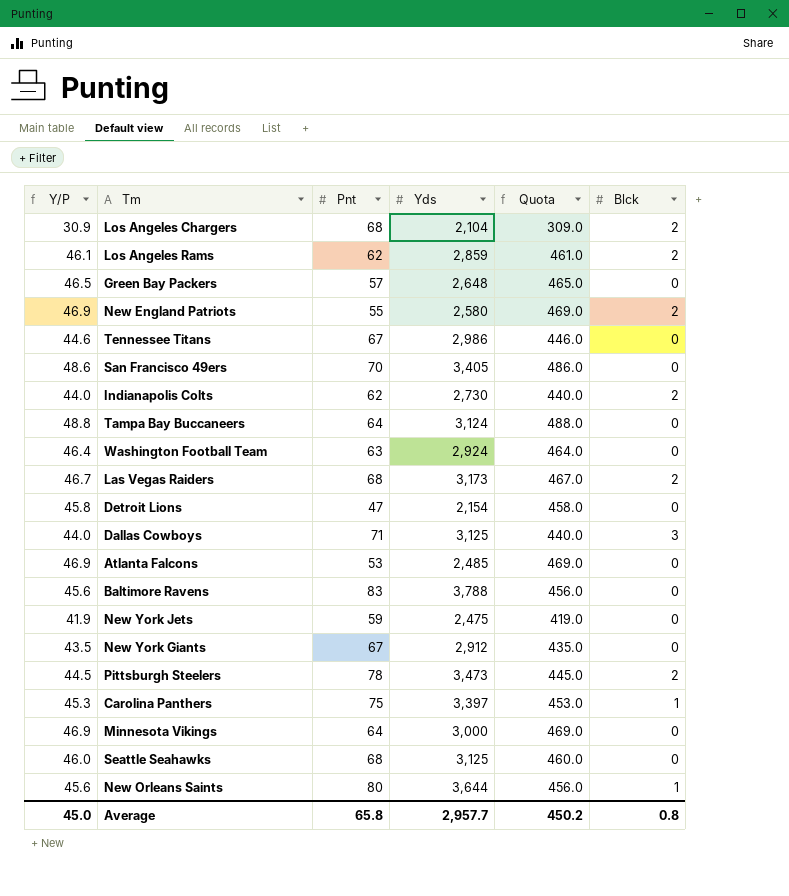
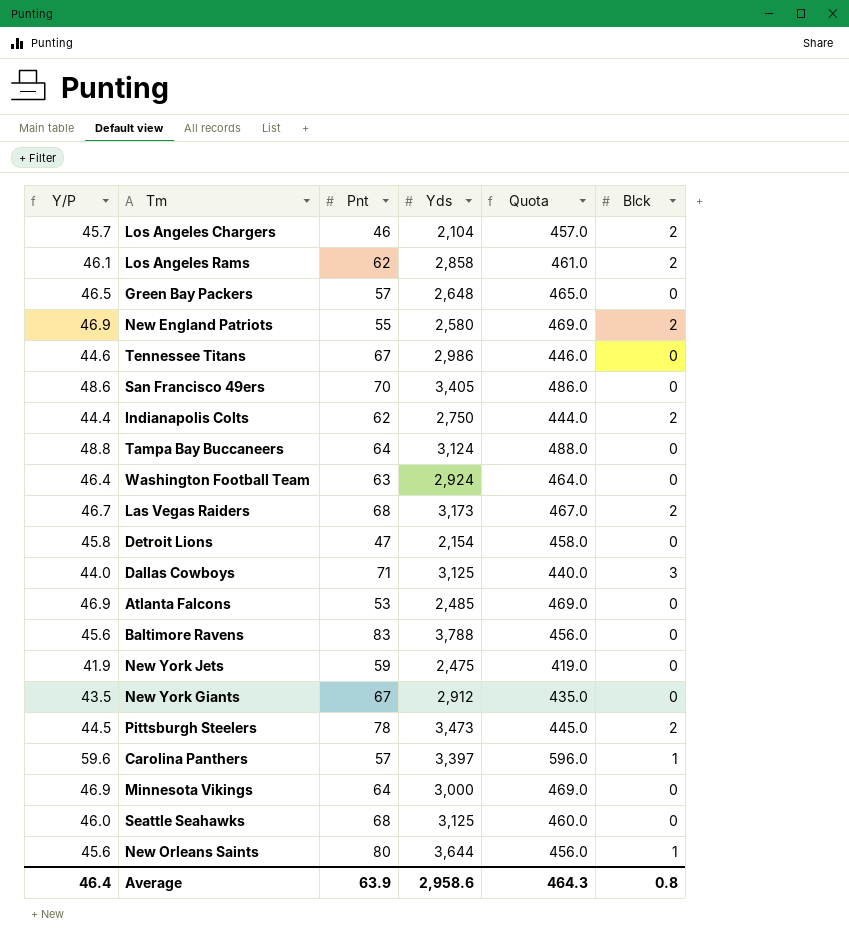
Los Angeles Chargers | Y/P: 30.9 -> 45.7
Los Angeles Chargers | Pnt: 68 -> 46
Los Angeles Chargers | Quota: 309.0 -> 457.0
Los Angeles Rams | Yds: 2,859 -> 2,858
Indianapolis Colts | Y/P: 44.0 -> 44.4
Indianapolis Colts | Yds: 2,730 -> 2,750
Indianapolis Colts | Quota: 440.0 -> 444.0
Carolina Panthers | Y/P: 45.3 -> 59.6
Carolina Panthers | Pnt: 75 -> 57
Carolina Panthers | Quota: 453.0 -> 596.0
Average | Y/P: 45.0 -> 46.4
Average | Pnt: 65.8 -> 63.9
Average | Yds: 2,957.7 -> 2,958.6
Average | Quota: 450.2 -> 464.3

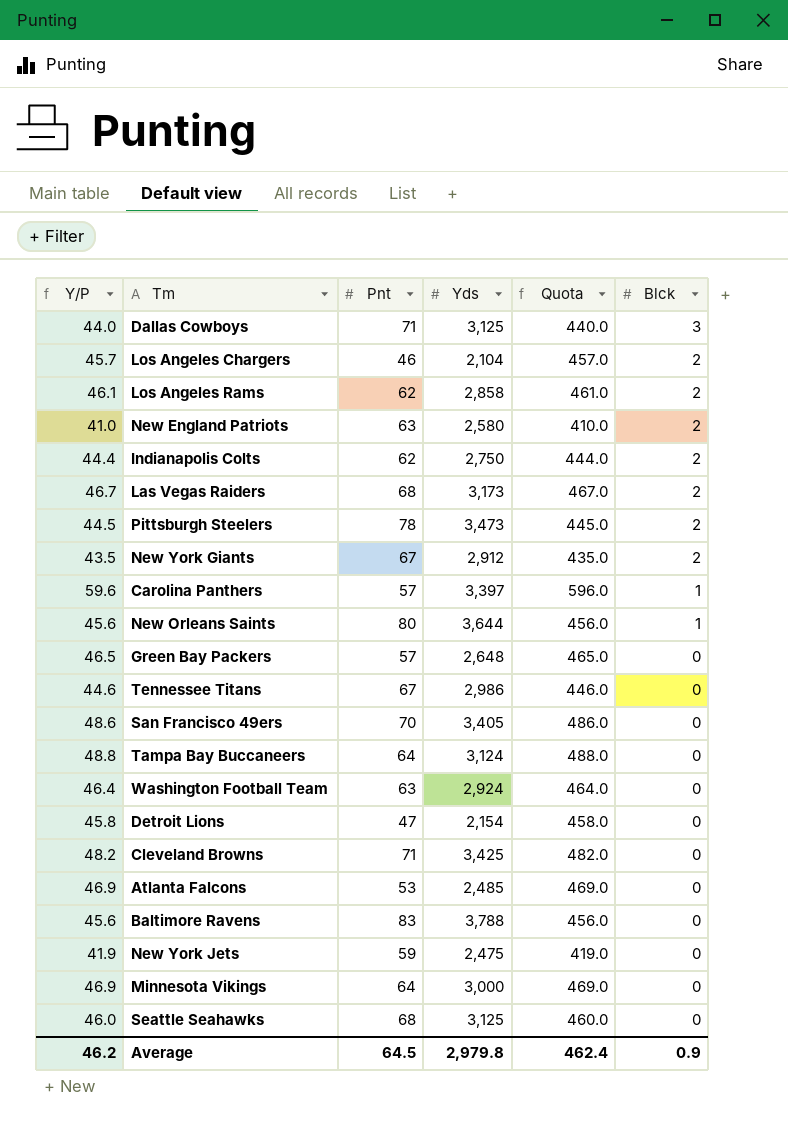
row order: none -> Blck descending
New England Patriots | Y/P: 46.9 -> 41.0
New England Patriots | Pnt: 55 -> 63
New England Patriots | Quota: 469.0 -> 410.0
New York Giants | Blck: 0 -> 2
row Cleveland Browns: none -> 48.2 | 71 | 3,425 | 482.0 | 0
Average | Y/P: 46.4 -> 46.2
Average | Pnt: 63.9 -> 64.5
Average | Yds: 2,958.6 -> 2,979.8
Average | Quota: 464.3 -> 462.4
Average | Blck: 0.8 -> 0.9

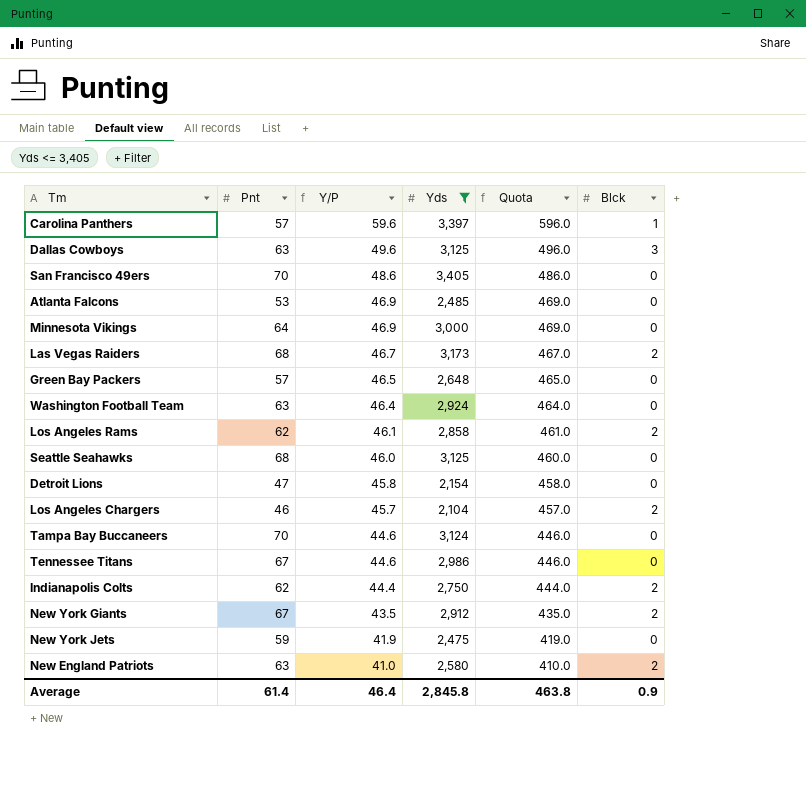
filter: none -> Yds <= 3,405
row order: Blck descending -> Y/P descending
column Y/P | position: 1 -> 3
Dallas Cowboys | Pnt: 71 -> 63
Dallas Cowboys | Y/P: 44.0 -> 49.6
Dallas Cowboys | Quota: 440.0 -> 496.0
Tampa Bay Buccaneers | Pnt: 64 -> 70
Tampa Bay Buccaneers | Y/P: 48.8 -> 44.6
Tampa Bay Buccaneers | Quota: 488.0 -> 446.0
Average | Pnt: 64.5 -> 61.4
Average | Y/P: 46.2 -> 46.4
Average | Yds: 2,979.8 -> 2,845.8
Average | Quota: 462.4 -> 463.8

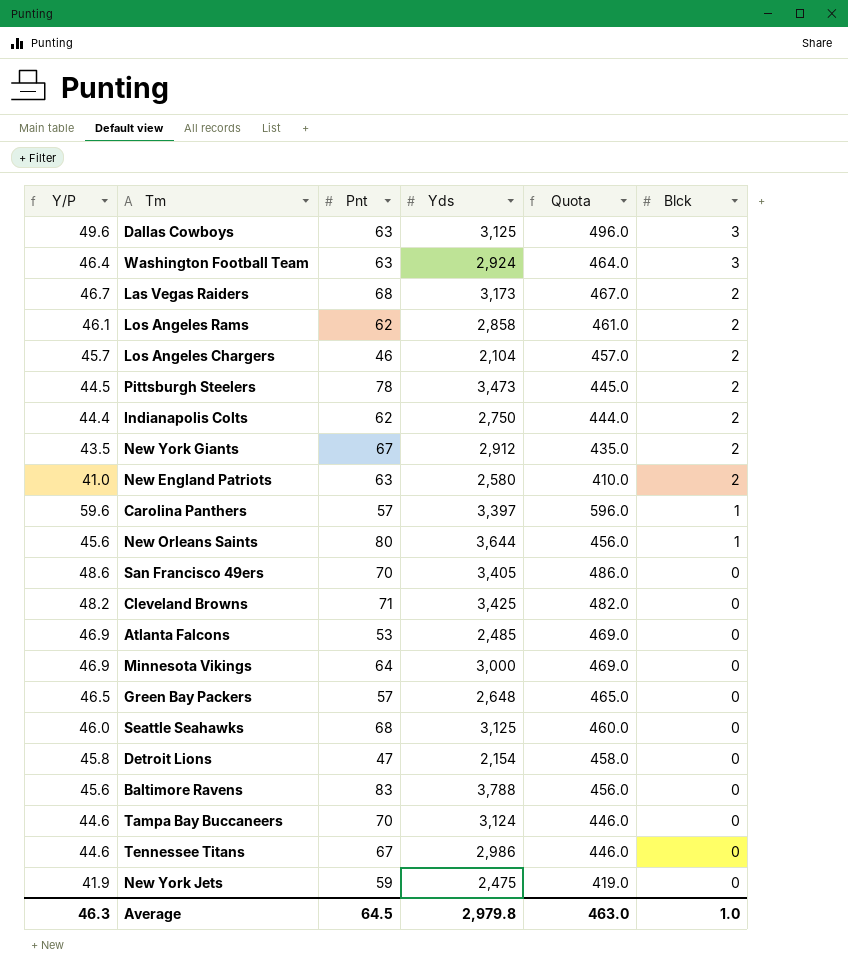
filter: Yds <= 3,405 -> none
row order: Y/P descending -> Blck descending
column Y/P | position: 3 -> 1
Washington Football Team | Blck: 0 -> 3
Average | Y/P: 46.4 -> 46.3
Average | Pnt: 61.4 -> 64.5
Average | Yds: 2,845.8 -> 2,979.8
Average | Quota: 463.8 -> 463.0
Average | Blck: 0.9 -> 1.0

